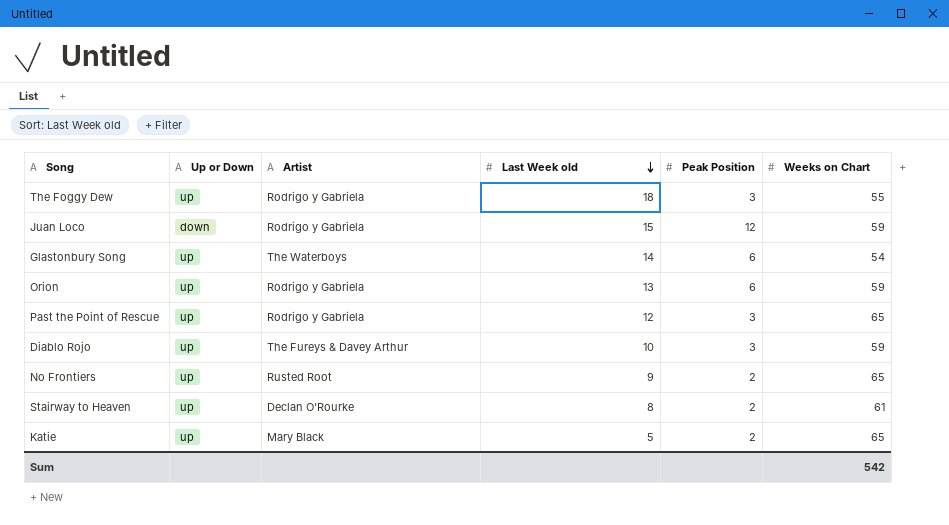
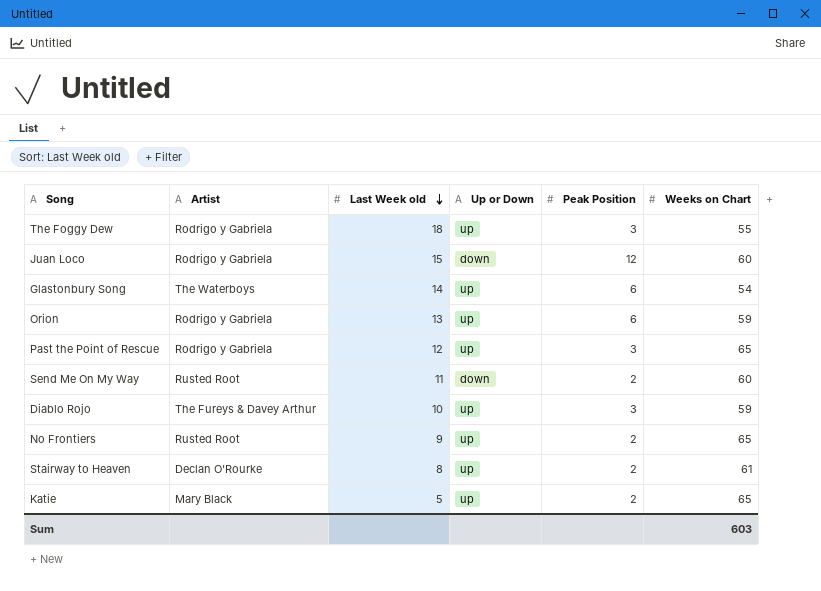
column Up or Down | position: 2 -> 4
Juan Loco | Weeks on Chart: 59 -> 60
row Send Me On My Way: none -> Rusted Root | 11 | down | 2 | 60
Sum | Weeks on Chart: 542 -> 603

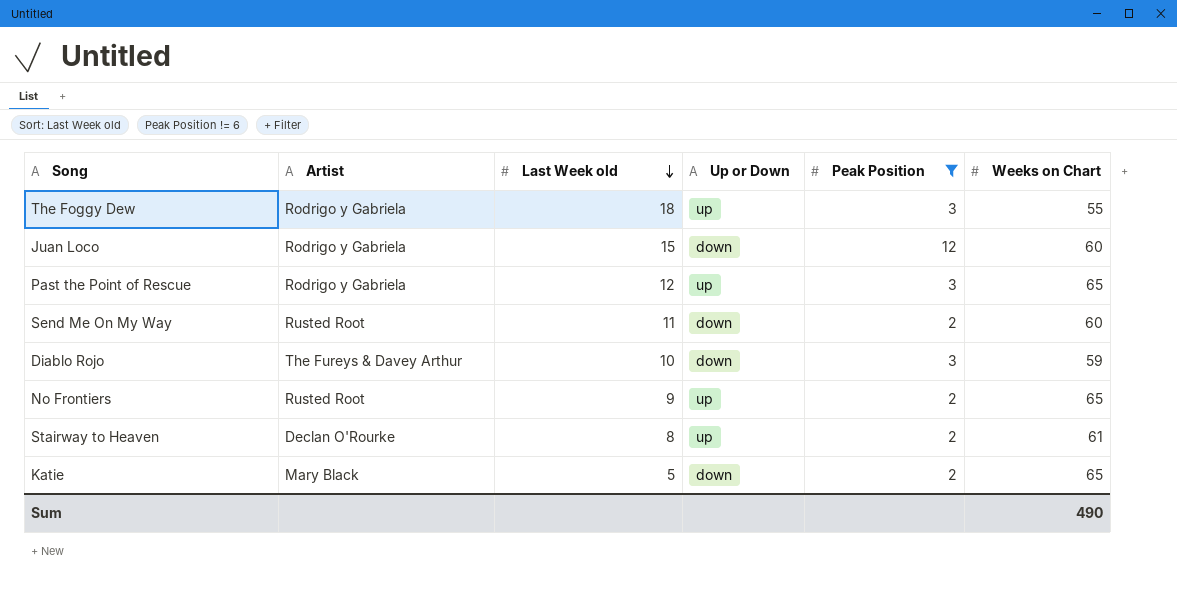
filter: none -> Peak Position != 6
Diablo Rojo | Up or Down: up -> down
Katie | Up or Down: up -> down
Sum | Weeks on Chart: 603 -> 490

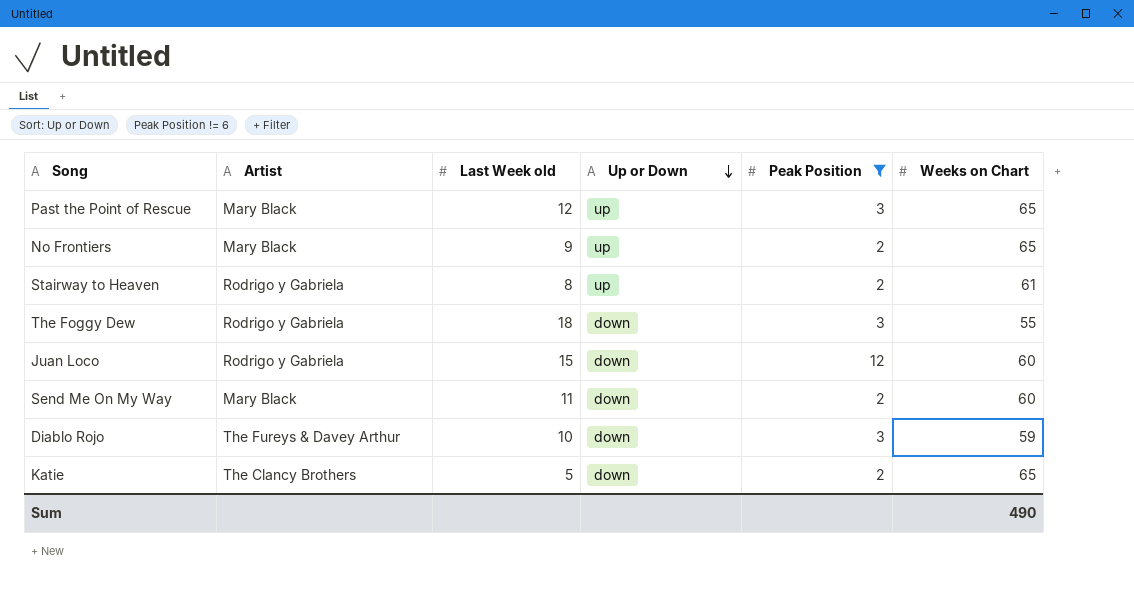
row order: Last Week old descending -> Up or Down descending
Past the Point of Rescue | Artist: Rodrigo y Gabriela -> Mary Black
No Frontiers | Artist: Rusted Root -> Mary Black
Stairway to Heaven | Artist: Declan O'Rourke -> Rodrigo y Gabriela
The Foggy Dew | Up or Down: up -> down
Send Me On My Way | Artist: Rusted Root -> Mary Black
Katie | Artist: Mary Black -> The Clancy Brothers

